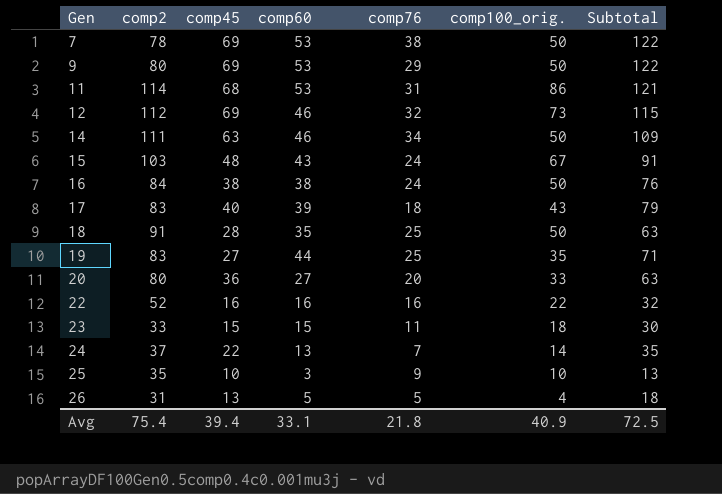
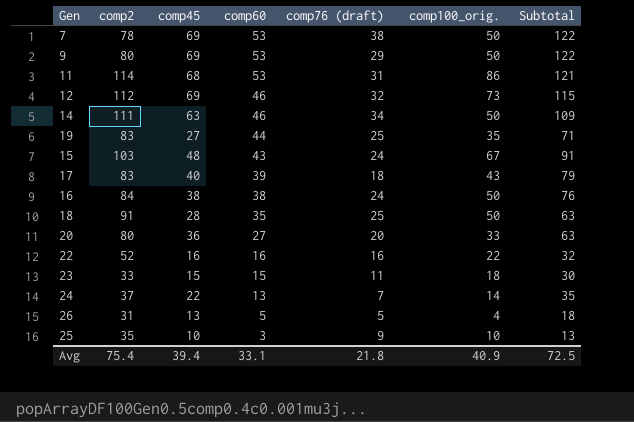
row order: Gen ascending -> comp60 descending
column name: comp76 -> comp76 (draft)

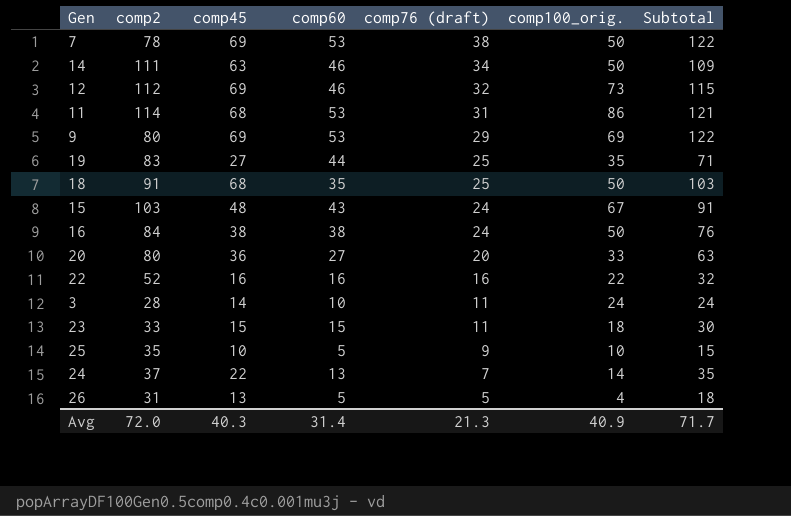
row order: comp60 descending -> comp76 (draft) descending
row 17: 83 | 40 | 39 | 18 | 43 | 79 -> none
9 | comp100_orig.: 50 -> 69
18 | comp45: 28 -> 68
18 | Subtotal: 63 -> 103
row 3: none -> 28 | 14 | 10 | 11 | 24 | 24
25 | comp60: 3 -> 5
25 | Subtotal: 13 -> 15
Avg | comp2: 75.4 -> 72.0
Avg | comp45: 39.4 -> 40.3
Avg | comp60: 33.1 -> 31.4
Avg | comp76 (draft): 21.8 -> 21.3
Avg | Subtotal: 72.5 -> 71.7

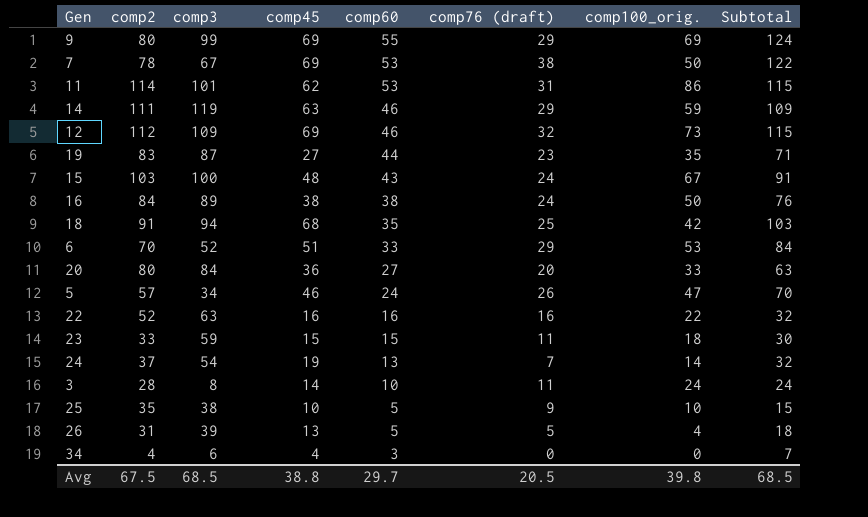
row order: comp76 (draft) descending -> comp60 descending
column comp3 | position: none -> 3
9 | comp60: 53 -> 55
9 | Subtotal: 122 -> 124
11 | comp45: 68 -> 62
11 | Subtotal: 121 -> 115
14 | comp76 (draft): 34 -> 29
14 | comp100_orig.: 50 -> 59
19 | comp76 (draft): 25 -> 23
18 | comp100_orig.: 50 -> 42
row 6: none -> 70 | 52 | 51 | 33 | 29 | 53 | 84
row 5: none -> 57 | 34 | 46 | 24 | 26 | 47 | 70
24 | comp45: 22 -> 19
24 | Subtotal: 35 -> 32
row 34: none -> 4 | 6 | 4 | 3 | 0 | 0 | 7
Avg | comp2: 72.0 -> 67.5
Avg | comp45: 40.3 -> 38.8
Avg | comp60: 31.4 -> 29.7
Avg | comp76 (draft): 21.3 -> 20.5
Avg | comp100_orig.: 40.9 -> 39.8
Avg | Subtotal: 71.7 -> 68.5

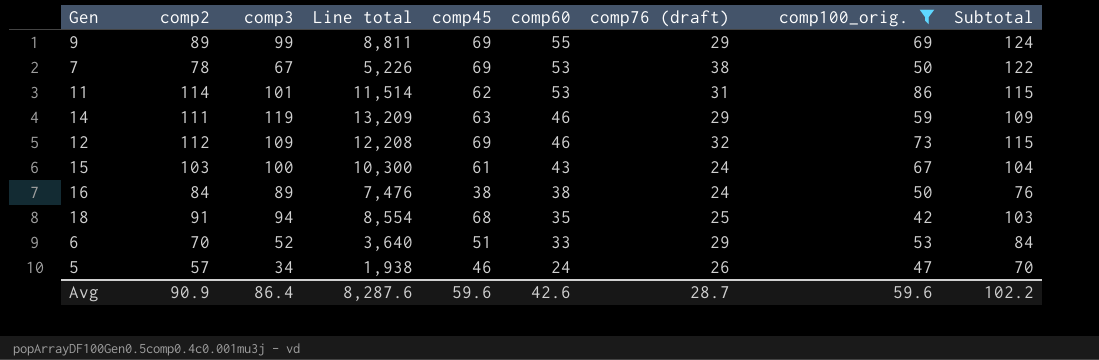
filter: none -> comp100_orig. >= 42
column Line total | formula: none -> [comp2] * [comp3]
9 | comp2: 80 -> 89
15 | comp45: 48 -> 61
15 | Subtotal: 91 -> 104
Avg | comp2: 67.5 -> 90.9
Avg | comp3: 68.5 -> 86.4
Avg | comp45: 38.8 -> 59.6
Avg | comp60: 29.7 -> 42.6
Avg | comp76 (draft): 20.5 -> 28.7
Avg | comp100_orig.: 39.8 -> 59.6
Avg | Subtotal: 68.5 -> 102.2

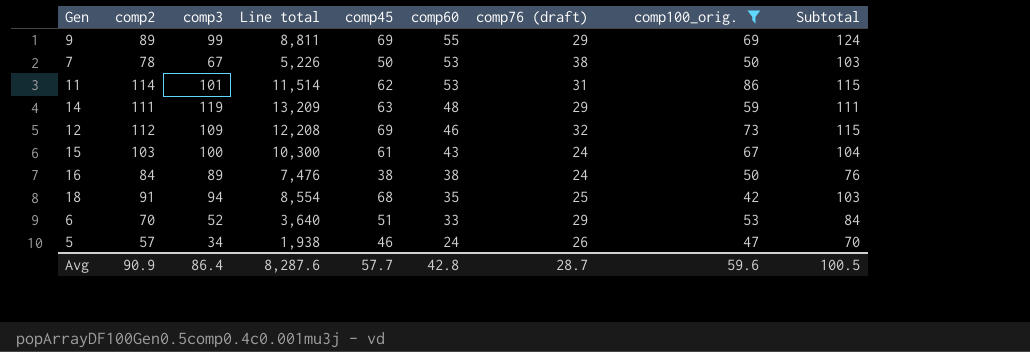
7 | comp45: 69 -> 50
7 | Subtotal: 122 -> 103
14 | comp60: 46 -> 48
14 | Subtotal: 109 -> 111
Avg | comp45: 59.6 -> 57.7
Avg | comp60: 42.6 -> 42.8
Avg | Subtotal: 102.2 -> 100.5

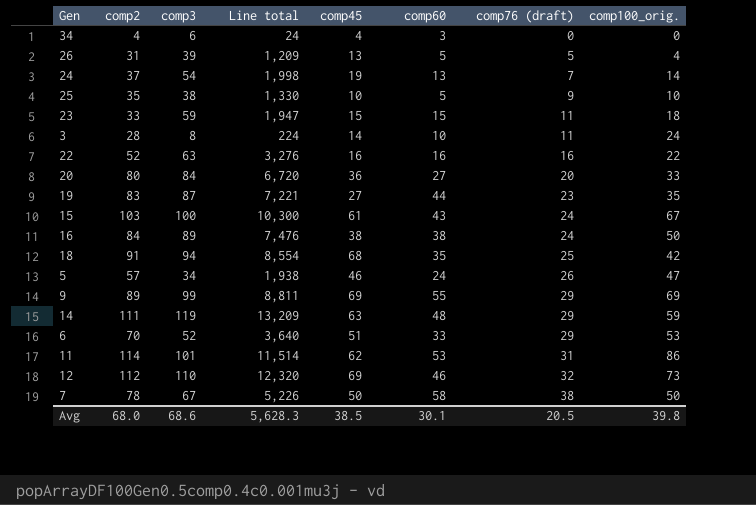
filter: comp100_orig. >= 42 -> none
row order: comp60 descending -> comp76 (draft) ascending
column Subtotal | formula: [comp45] + [comp60] -> none
12 | comp3: 109 -> 110
12 | Line total: 12,208 -> 12,320
7 | comp60: 53 -> 58
Avg | comp2: 90.9 -> 68.0
Avg | comp3: 86.4 -> 68.6
Avg | Line total: 8,287.6 -> 5,628.3
Avg | comp45: 57.7 -> 38.5
Avg | comp60: 42.8 -> 30.1
Avg | comp76 (draft): 28.7 -> 20.5
Avg | comp100_orig.: 59.6 -> 39.8

